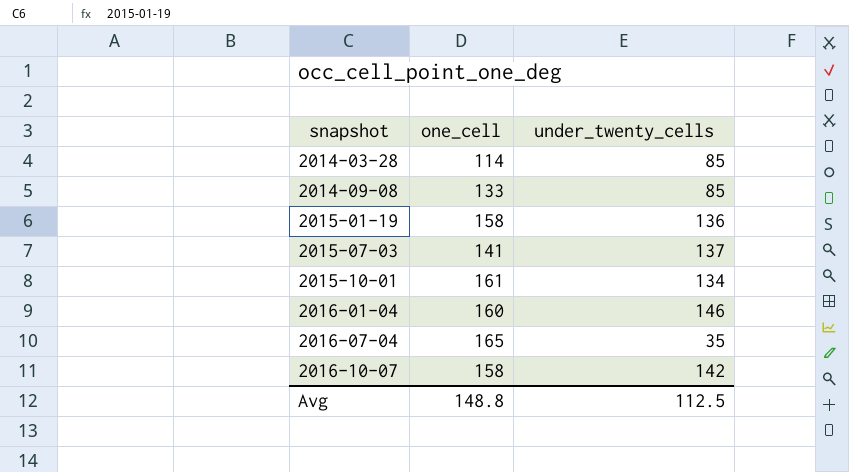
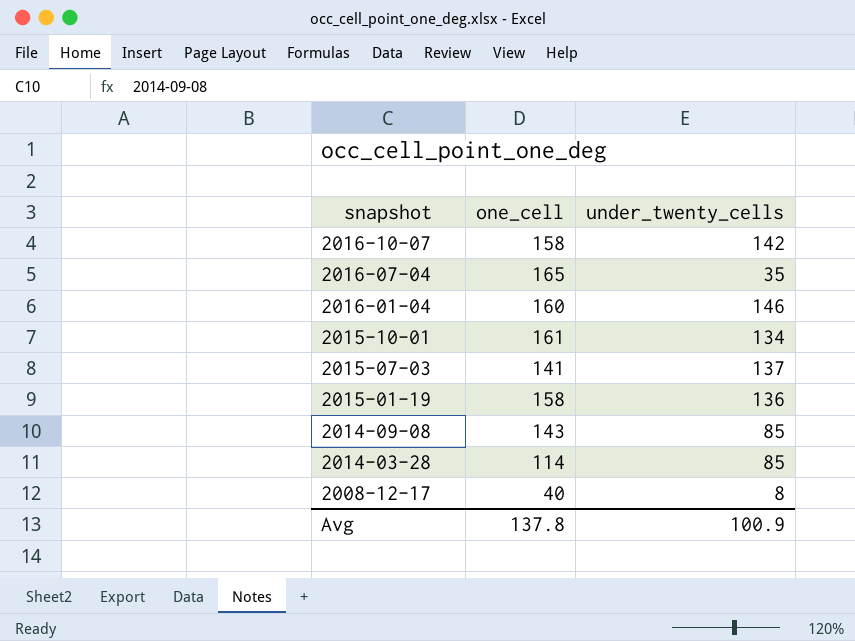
row order: snapshot ascending -> snapshot descending
2014-09-08 | one_cell: 133 -> 143
row 2008-12-17: none -> 40 | 8
Avg | one_cell: 148.8 -> 137.8
Avg | under_twenty_cells: 112.5 -> 100.9

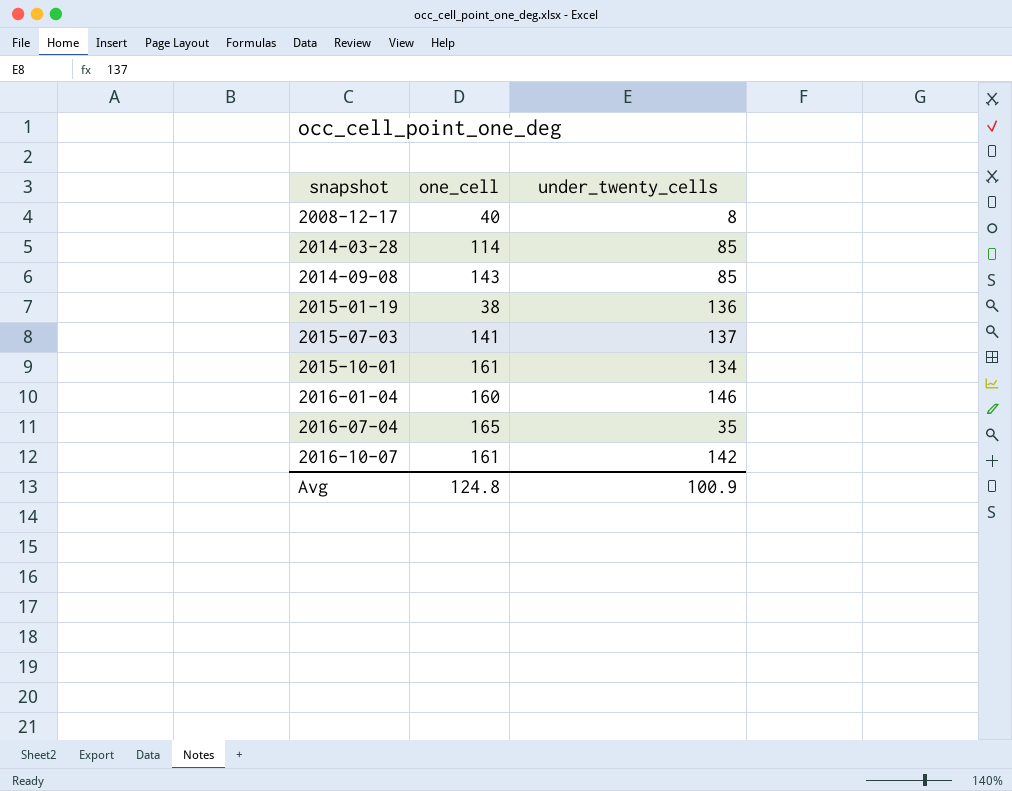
row order: snapshot descending -> snapshot ascending
2015-01-19 | one_cell: 158 -> 38
2016-10-07 | one_cell: 158 -> 161
Avg | one_cell: 137.8 -> 124.8

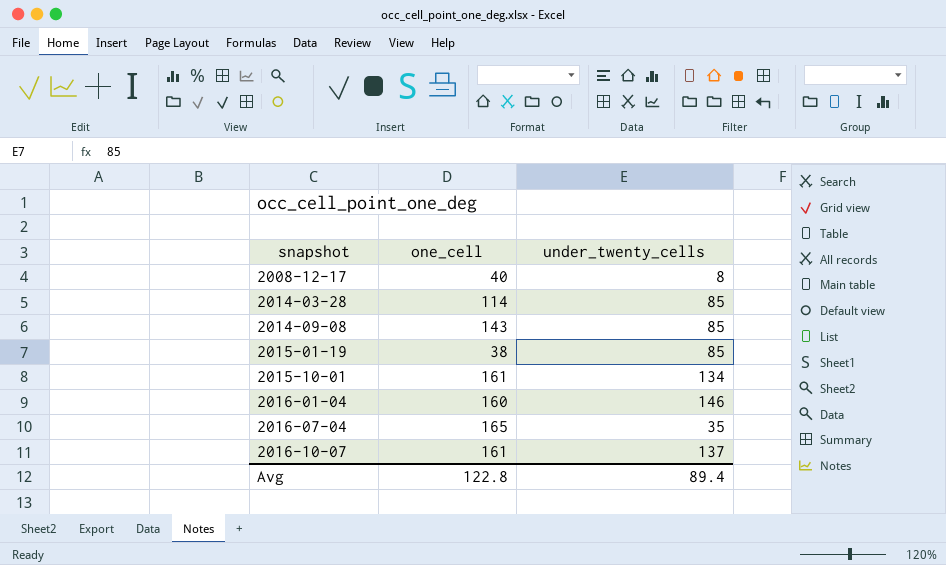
row 2015-07-03: 141 | 137 -> none
2015-01-19 | under_twenty_cells: 136 -> 85
2016-10-07 | under_twenty_cells: 142 -> 137
Avg | one_cell: 124.8 -> 122.8
Avg | under_twenty_cells: 100.9 -> 89.4

